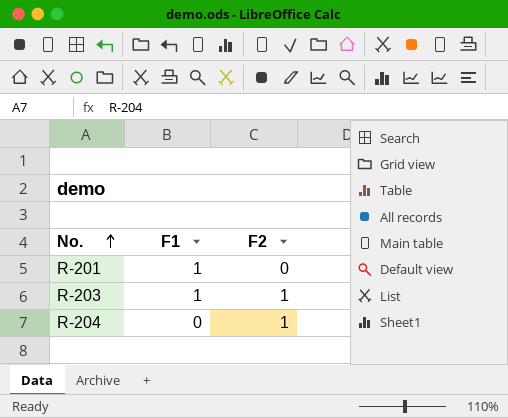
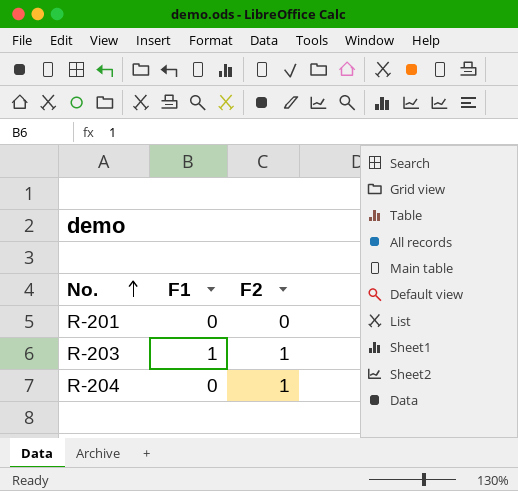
R-201 | F1: 1 -> 0

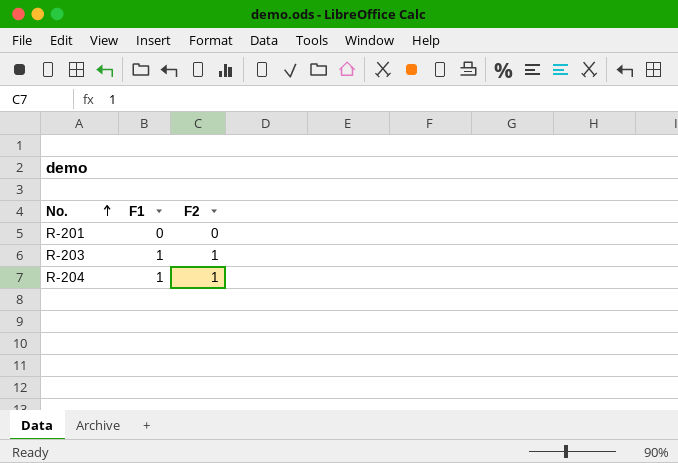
R-204 | F1: 0 -> 1

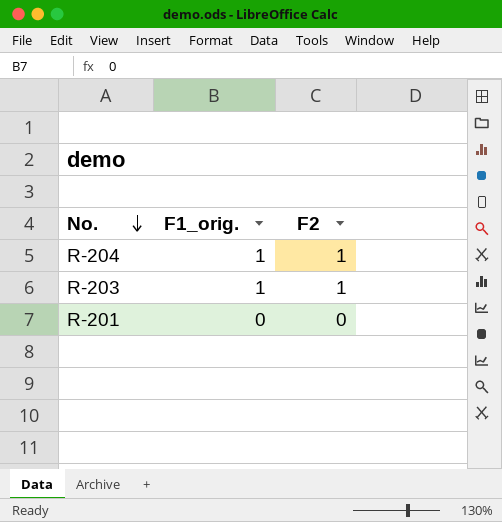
row order: No. ascending -> No. descending
column name: F1 -> F1_orig.

